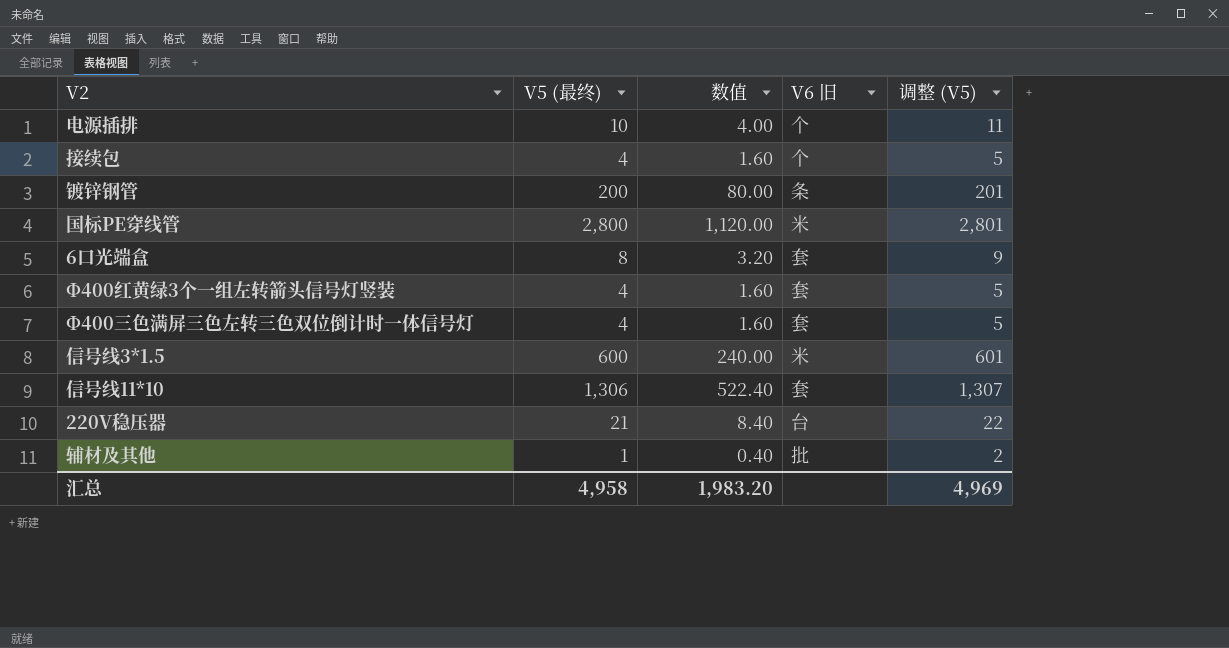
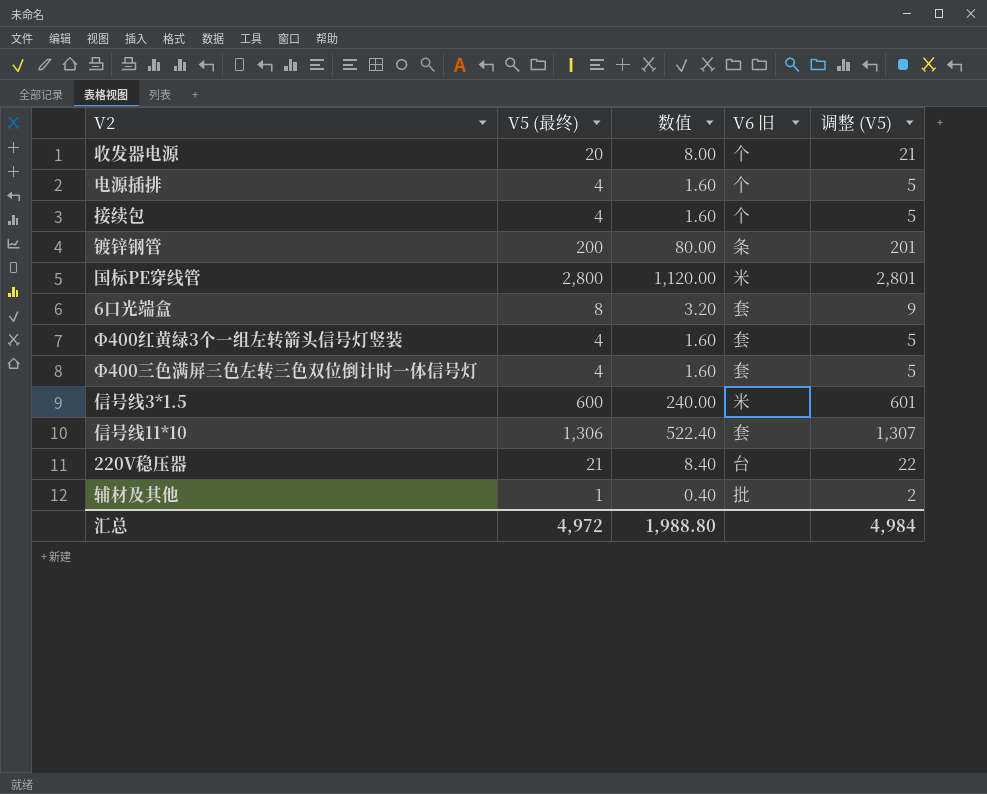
row 收发器电源: none -> 20 | 8.00 | 个 | 21
电源插排 | V5 (最终): 10 -> 4
电源插排 | 数值: 4.00 -> 1.60
电源插排 | 调整 (V5): 11 -> 5
汇总 | V5 (最终): 4,958 -> 4,972
汇总 | 数值: 1,983.20 -> 1,988.80
汇总 | 调整 (V5): 4,969 -> 4,984

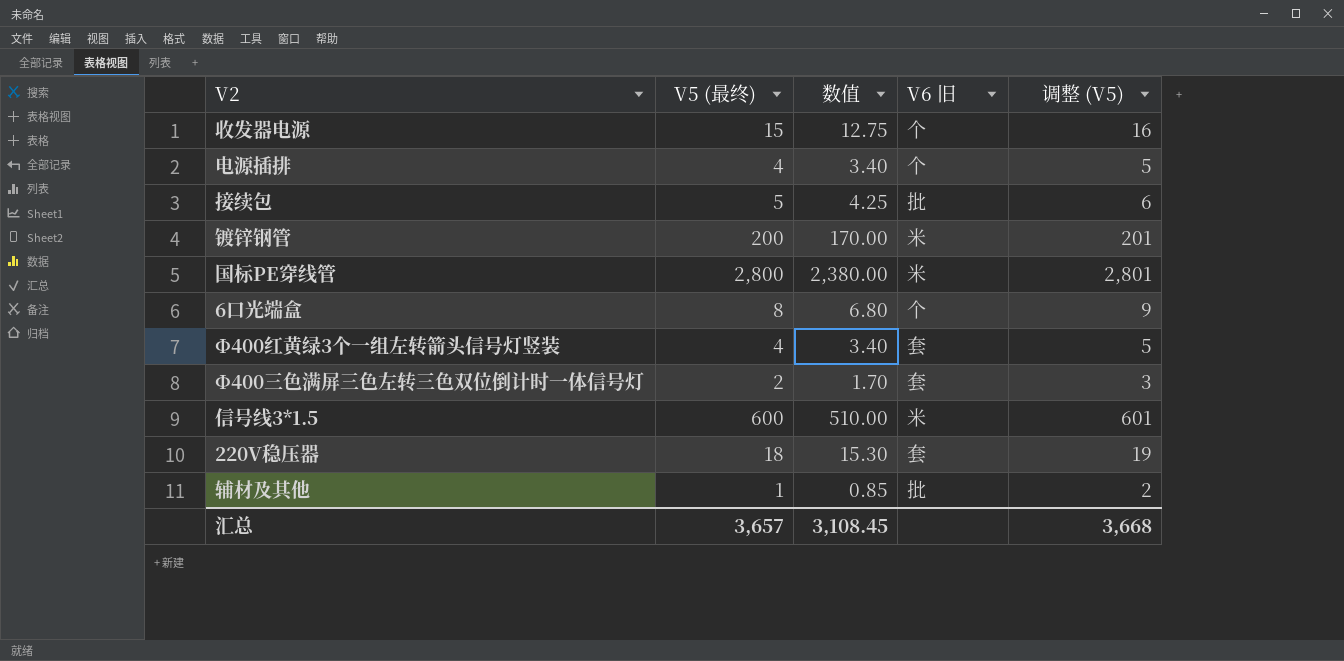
column 数值 | formula: [V5 (最终)] * 0.4 -> [V5 (最终)] * 0.85
row 信号线11*10: 1,306 | 522.40 | 套 | 1,307 -> none
收发器电源 | V5 (最终): 20 -> 15
收发器电源 | 调整 (V5): 21 -> 16
接续包 | V5 (最终): 4 -> 5
接续包 | V6 旧: 个 -> 批
接续包 | 调整 (V5): 5 -> 6
镀锌钢管 | V6 旧: 条 -> 米
6口光端盒 | V6 旧: 套 -> 个
Ф400三色满屏三色左转三色双位倒计时一体信号灯 | V5 (最终): 4 -> 2
Ф400三色满屏三色左转三色双位倒计时一体信号灯 | 调整 (V5): 5 -> 3
220V稳压器 | V5 (最终): 21 -> 18
220V稳压器 | V6 旧: 台 -> 套
220V稳压器 | 调整 (V5): 22 -> 19
汇总 | V5 (最终): 4,972 -> 3,657
汇总 | 数值: 1,988.80 -> 3,108.45
汇总 | 调整 (V5): 4,984 -> 3,668

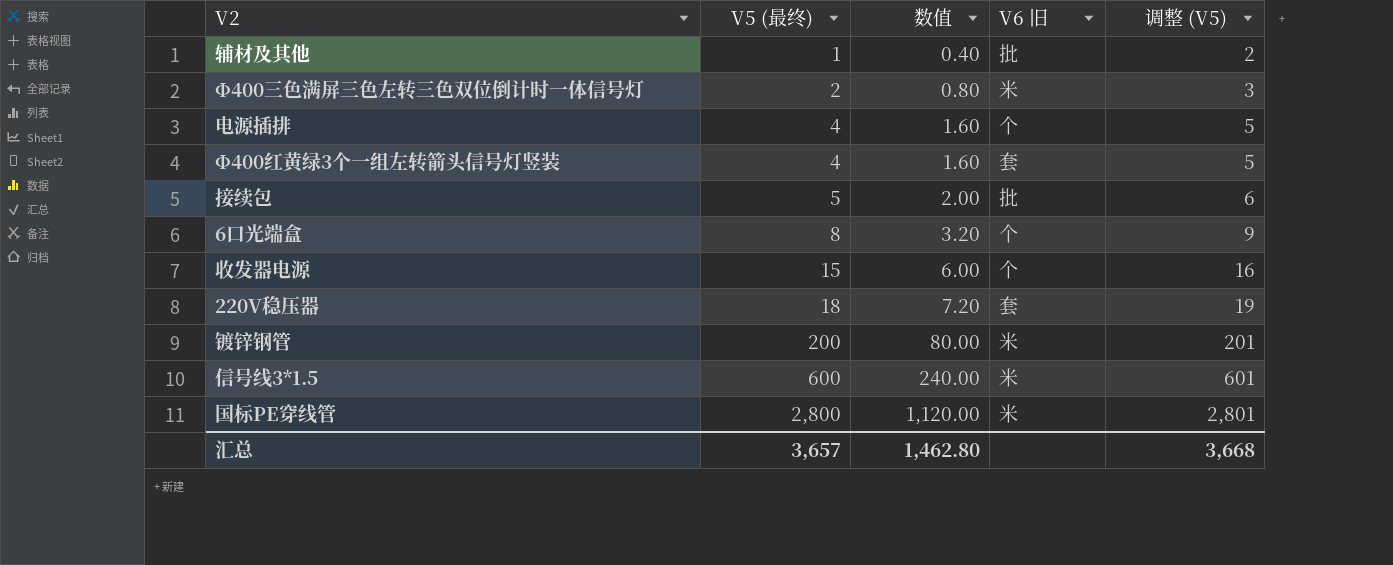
row order: none -> V5 (最终) ascending
column 数值 | formula: [V5 (最终)] * 0.85 -> [V5 (最终)] * 0.4
Ф400三色满屏三色左转三色双位倒计时一体信号灯 | V6 旧: 套 -> 米
汇总 | 数值: 3,108.45 -> 1,462.80

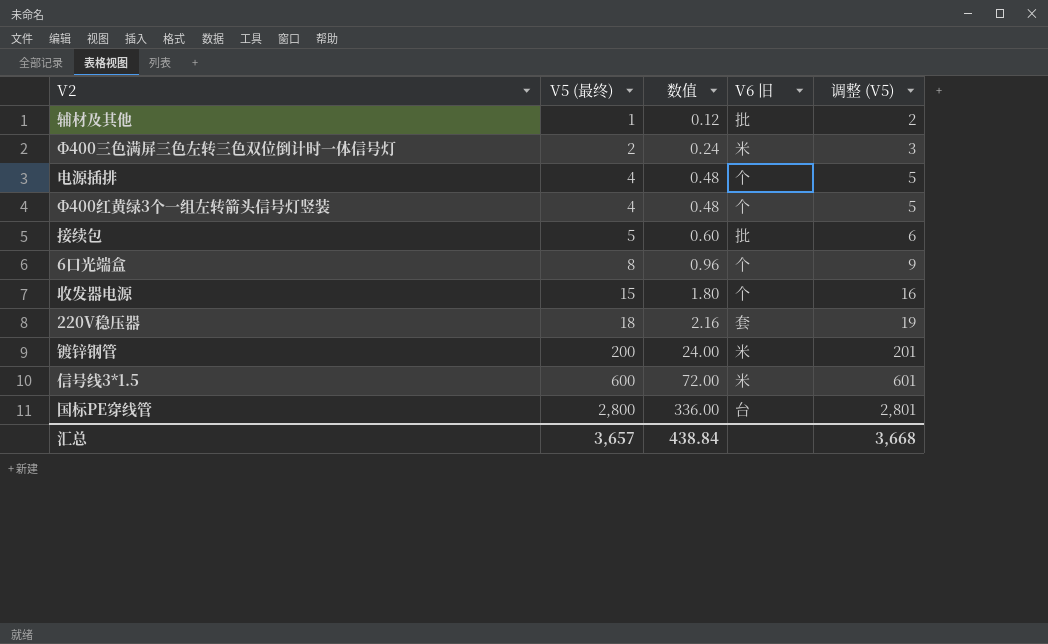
column 数值 | formula: [V5 (最终)] * 0.4 -> [V5 (最终)] * 0.12
Ф400红黄绿3个一组左转箭头信号灯竖装 | V6 旧: 套 -> 个
国标PE穿线管 | V6 旧: 米 -> 台
汇总 | 数值: 1,462.80 -> 438.84

